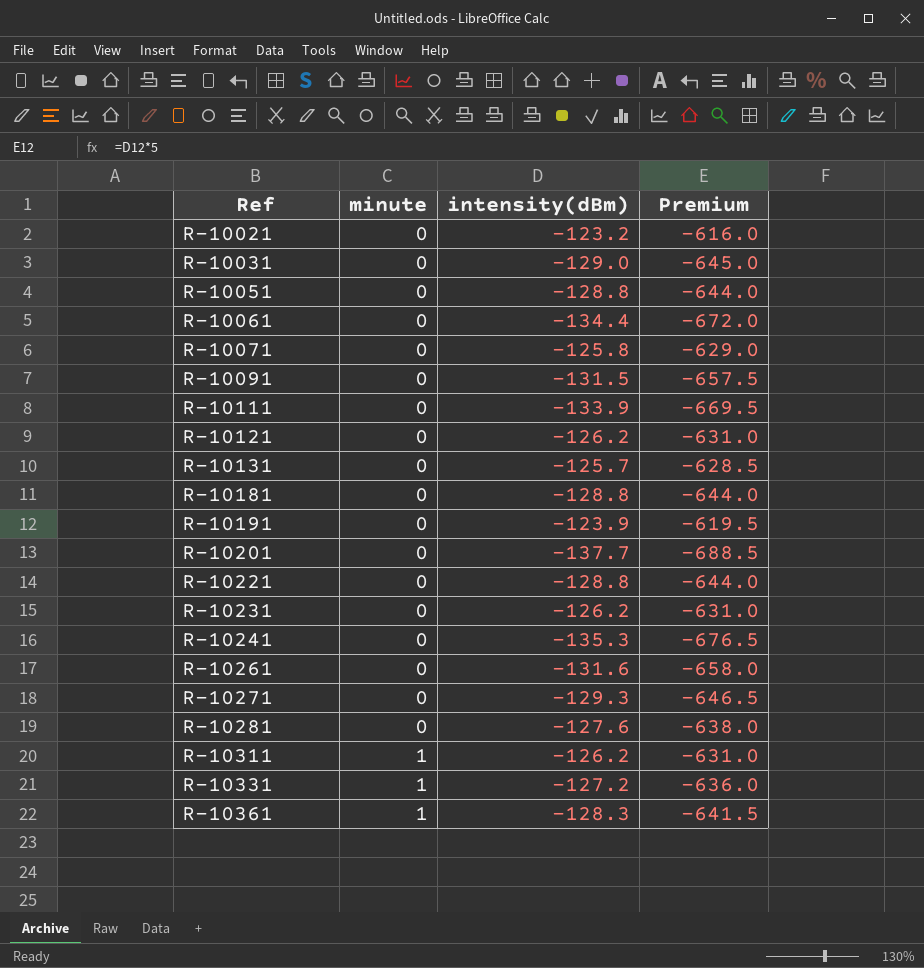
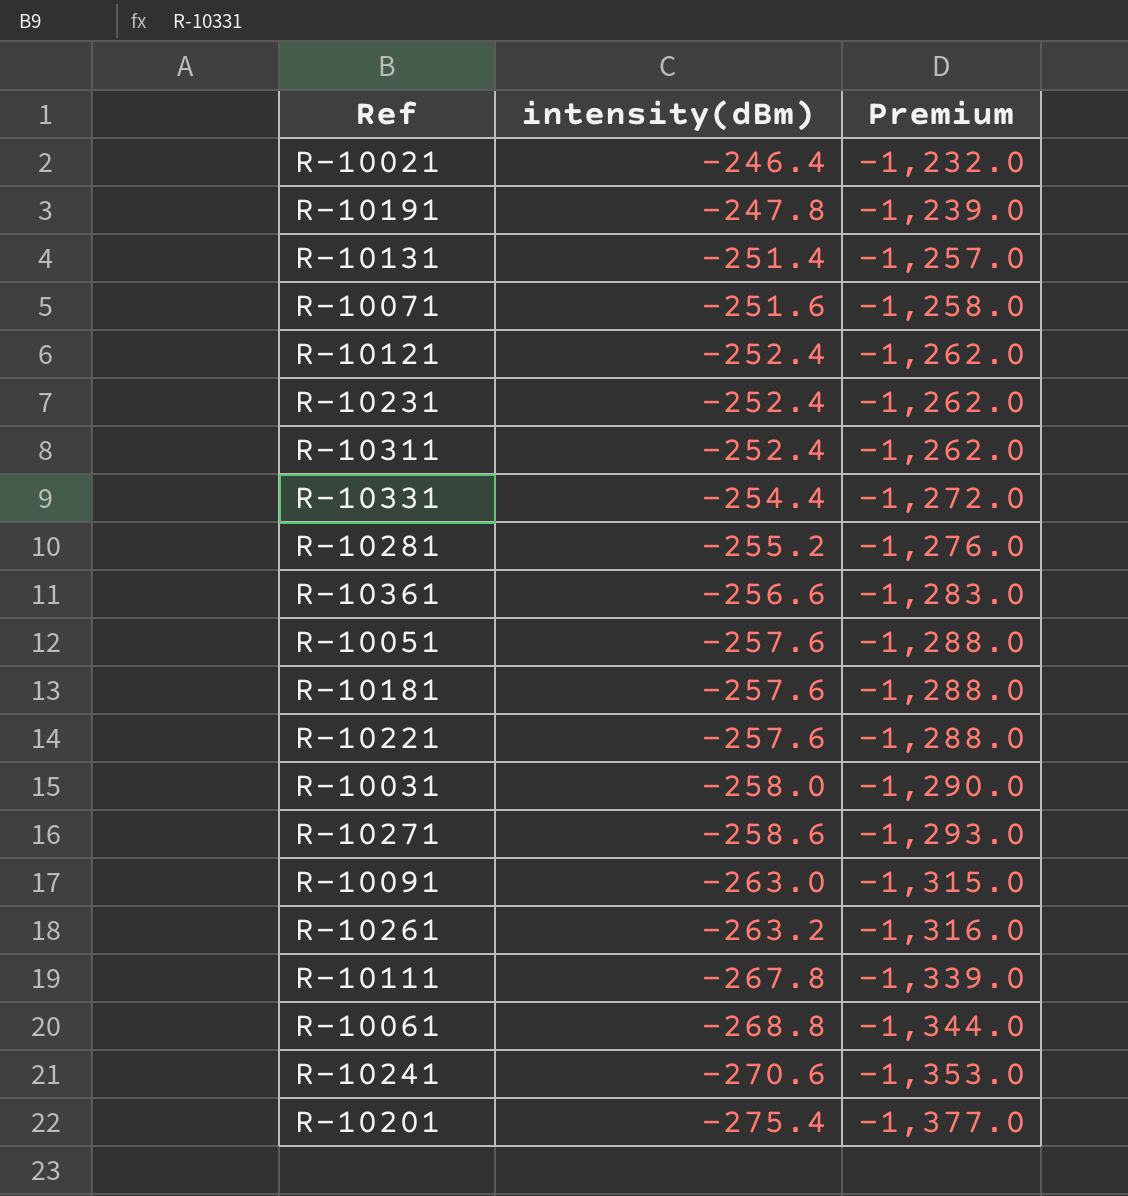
row order: Ref ascending -> intensity(dBm) descending
column minute | position: 2 -> none
R-10021 | intensity(dBm): -123.2 -> -246.4
R-10021 | Premium: -616.0 -> -1,232.0
R-10191 | intensity(dBm): -123.9 -> -247.8
R-10191 | Premium: -619.5 -> -1,239.0
R-10131 | intensity(dBm): -125.7 -> -251.4
R-10131 | Premium: -628.5 -> -1,257.0
R-10071 | intensity(dBm): -125.8 -> -251.6
R-10071 | Premium: -629.0 -> -1,258.0
R-10121 | intensity(dBm): -126.2 -> -252.4
R-10121 | Premium: -631.0 -> -1,262.0
R-10231 | intensity(dBm): -126.2 -> -252.4
R-10231 | Premium: -631.0 -> -1,262.0
R-10311 | intensity(dBm): -126.2 -> -252.4
R-10311 | Premium: -631.0 -> -1,262.0
R-10331 | intensity(dBm): -127.2 -> -254.4
R-10331 | Premium: -636.0 -> -1,272.0
R-10281 | intensity(dBm): -127.6 -> -255.2
R-10281 | Premium: -638.0 -> -1,276.0
R-10361 | intensity(dBm): -128.3 -> -256.6
R-10361 | Premium: -641.5 -> -1,283.0
R-10051 | intensity(dBm): -128.8 -> -257.6
R-10051 | Premium: -644.0 -> -1,288.0
R-10181 | intensity(dBm): -128.8 -> -257.6
R-10181 | Premium: -644.0 -> -1,288.0
R-10221 | intensity(dBm): -128.8 -> -257.6
R-10221 | Premium: -644.0 -> -1,288.0
R-10031 | intensity(dBm): -129.0 -> -258.0
R-10031 | Premium: -645.0 -> -1,290.0
R-10271 | intensity(dBm): -129.3 -> -258.6
R-10271 | Premium: -646.5 -> -1,293.0
R-10091 | intensity(dBm): -131.5 -> -263.0
R-10091 | Premium: -657.5 -> -1,315.0
R-10261 | intensity(dBm): -131.6 -> -263.2
R-10261 | Premium: -658.0 -> -1,316.0
R-10111 | intensity(dBm): -133.9 -> -267.8
R-10111 | Premium: -669.5 -> -1,339.0
R-10061 | intensity(dBm): -134.4 -> -268.8
R-10061 | Premium: -672.0 -> -1,344.0
R-10241 | intensity(dBm): -135.3 -> -270.6
R-10241 | Premium: -676.5 -> -1,353.0
R-10201 | intensity(dBm): -137.7 -> -275.4
R-10201 | Premium: -688.5 -> -1,377.0

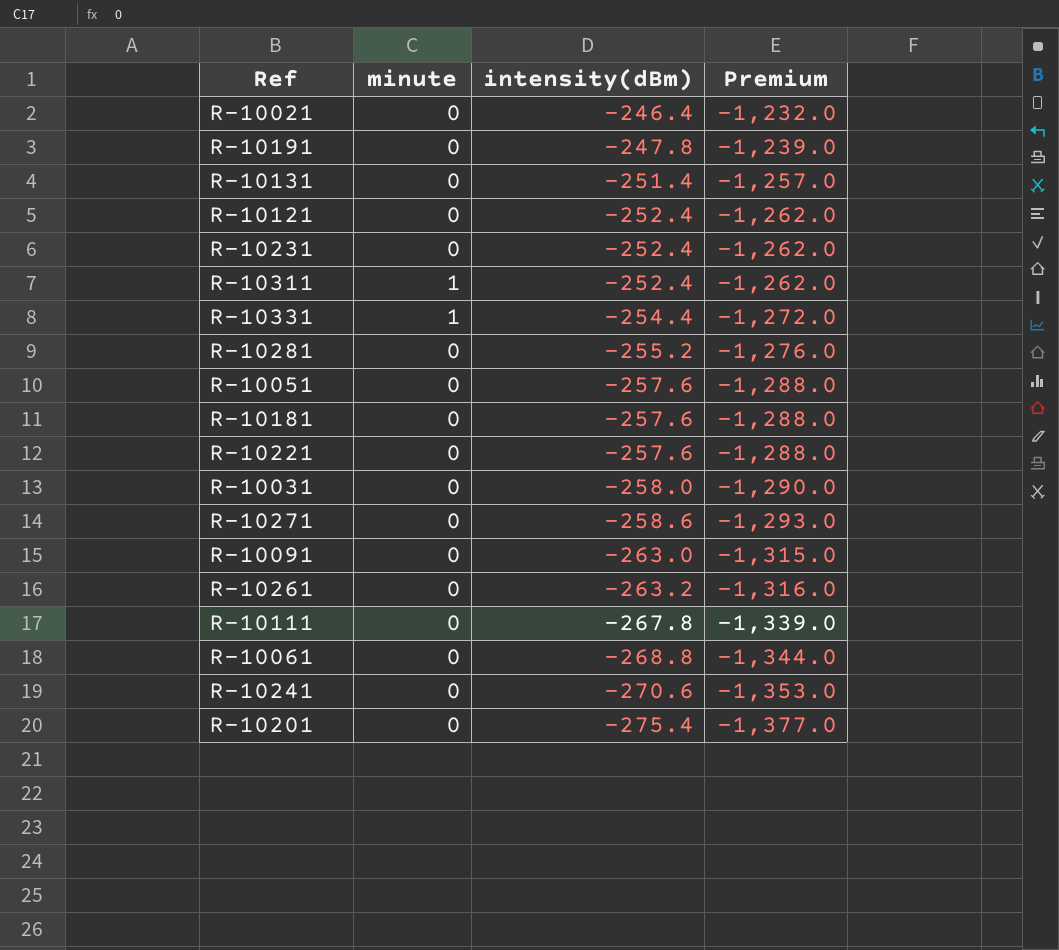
column minute | position: none -> 2
row R-10071: -251.6 | -1,258.0 -> none
row R-10361: -256.6 | -1,283.0 -> none

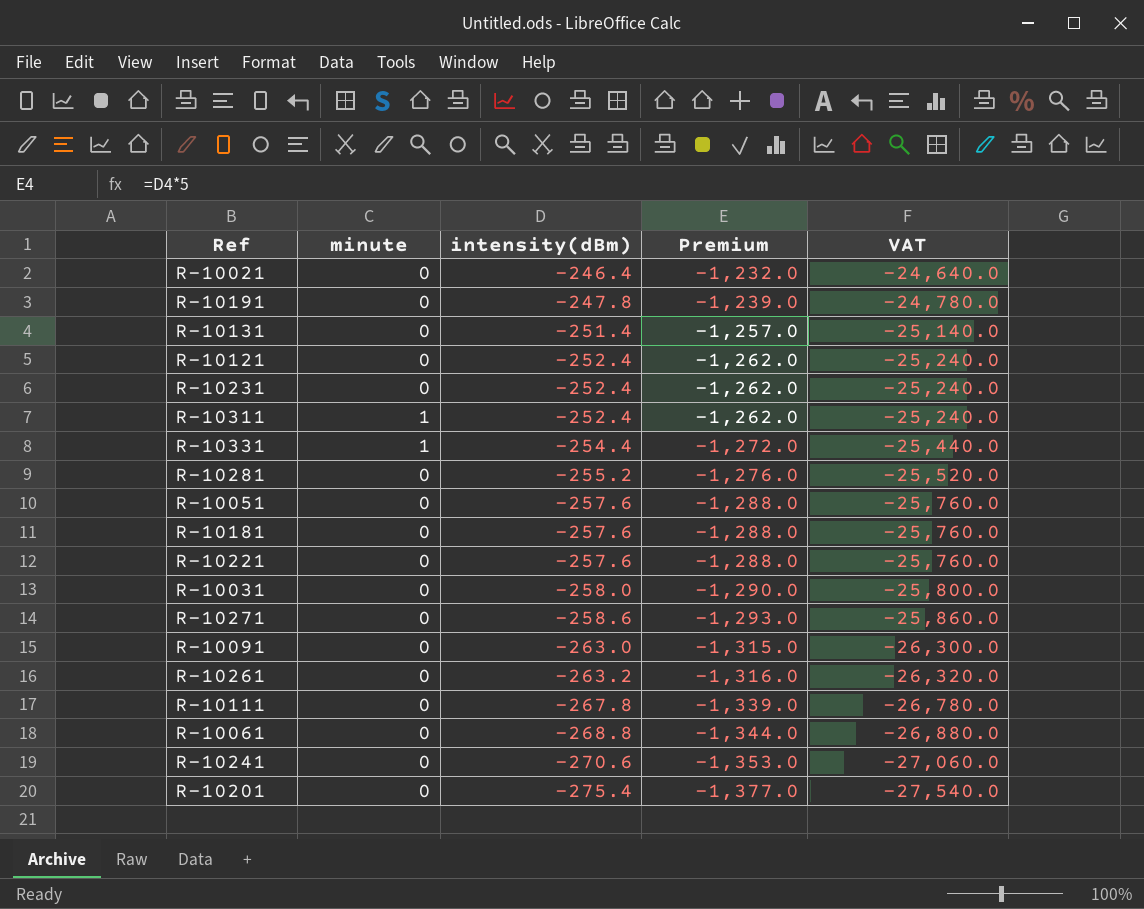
column VAT | formula: none -> [intensity(dBm)] * 100

